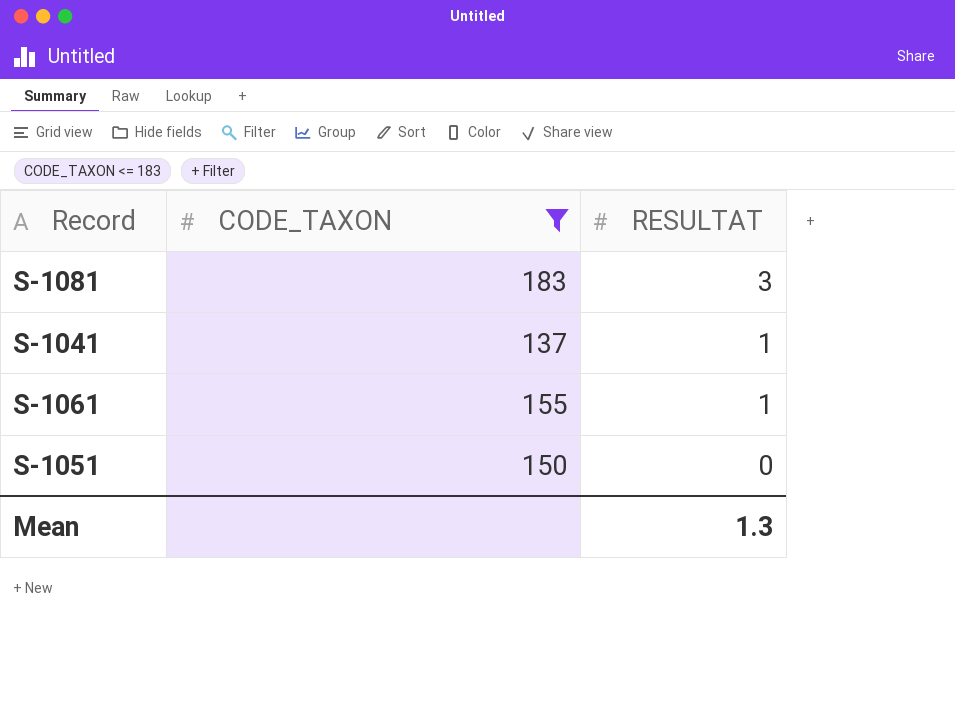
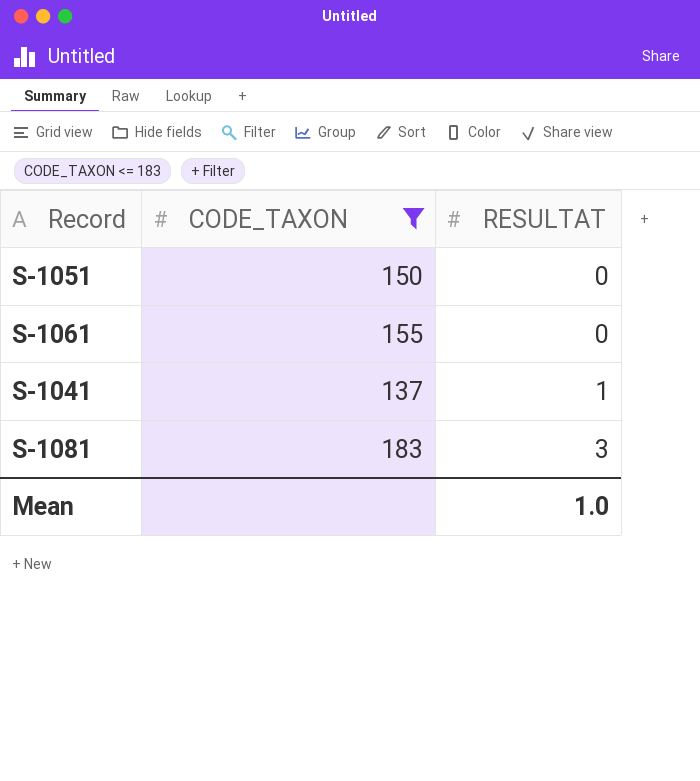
row order: RESULTAT descending -> RESULTAT ascending
S-1061 | RESULTAT: 1 -> 0
Mean | RESULTAT: 1.3 -> 1.0

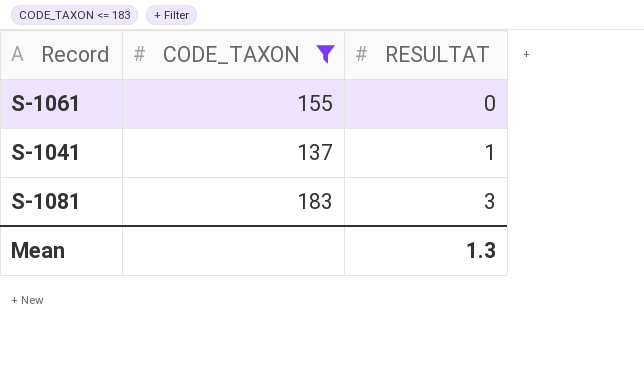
row S-1051: 150 | 0 -> none
Mean | RESULTAT: 1.0 -> 1.3

